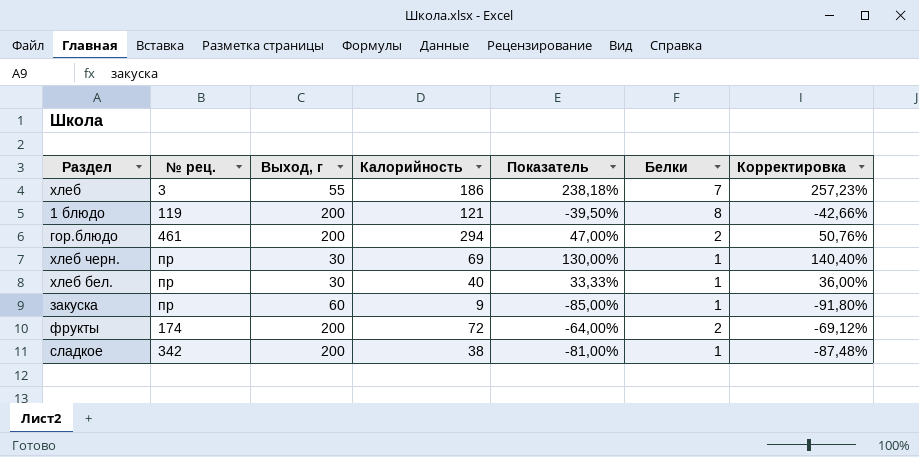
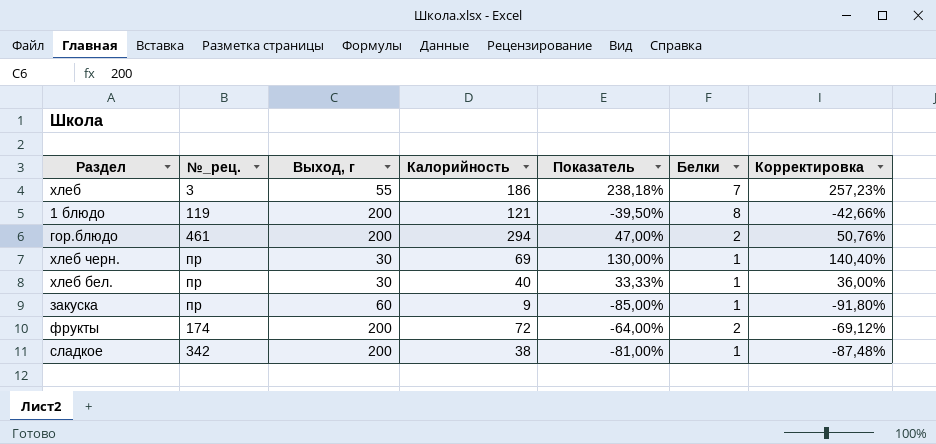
column name: № рец. -> №_рец.

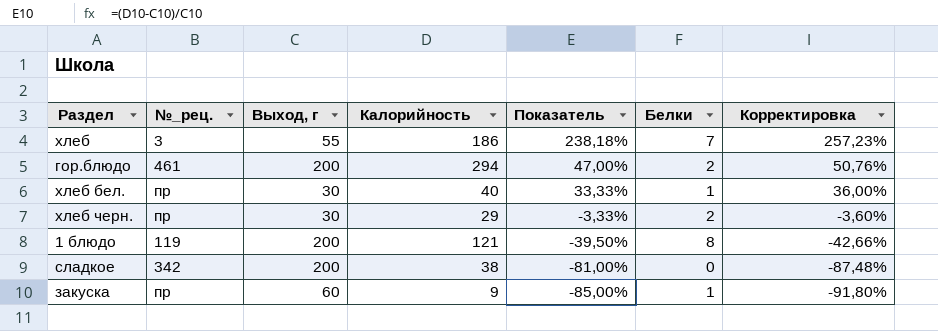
row order: none -> Показатель descending
row фрукты: 174 | 200 | 72 | -64,00% | 2 | -69,12% -> none
хлеб черн. | Калорийность: 69 -> 29
хлеб черн. | Показатель: 130,00% -> -3,33%
хлеб черн. | Белки: 1 -> 2
хлеб черн. | Корректировка: 140,40% -> -3,60%
сладкое | Белки: 1 -> 0

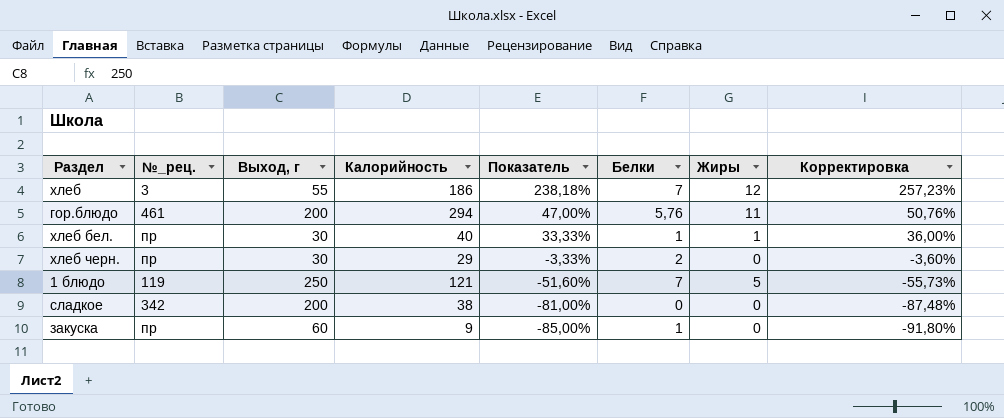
column Жиры | position: none -> 7
гор.блюдо | Белки: 2 -> 5,76
1 блюдо | Выход, г: 200 -> 250
1 блюдо | Показатель: -39,50% -> -51,60%
1 блюдо | Белки: 8 -> 7
1 блюдо | Корректировка: -42,66% -> -55,73%

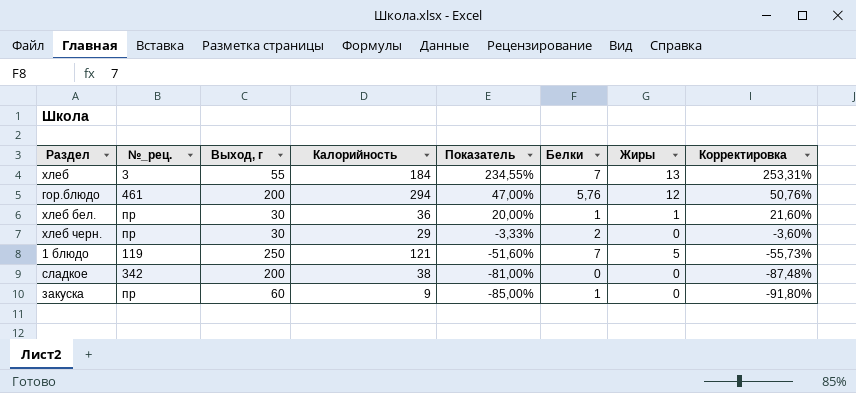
хлеб | Калорийность: 186 -> 184
хлеб | Показатель: 238,18% -> 234,55%
хлеб | Жиры: 12 -> 13
хлеб | Корректировка: 257,23% -> 253,31%
гор.блюдо | Жиры: 11 -> 12
хлеб бел. | Калорийность: 40 -> 36
хлеб бел. | Показатель: 33,33% -> 20,00%
хлеб бел. | Корректировка: 36,00% -> 21,60%

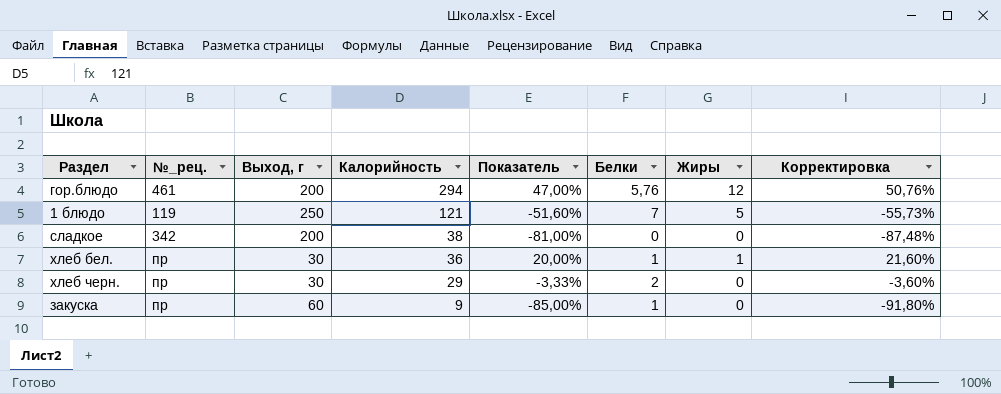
row order: Показатель descending -> Калорийность descending
row хлеб: 3 | 55 | 184 | 234,55% | 7 | 13 | 253,31% -> none

